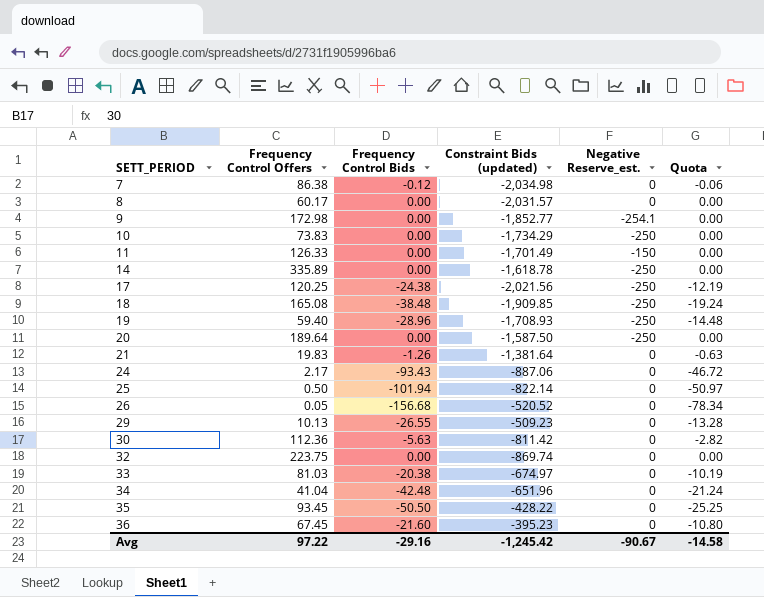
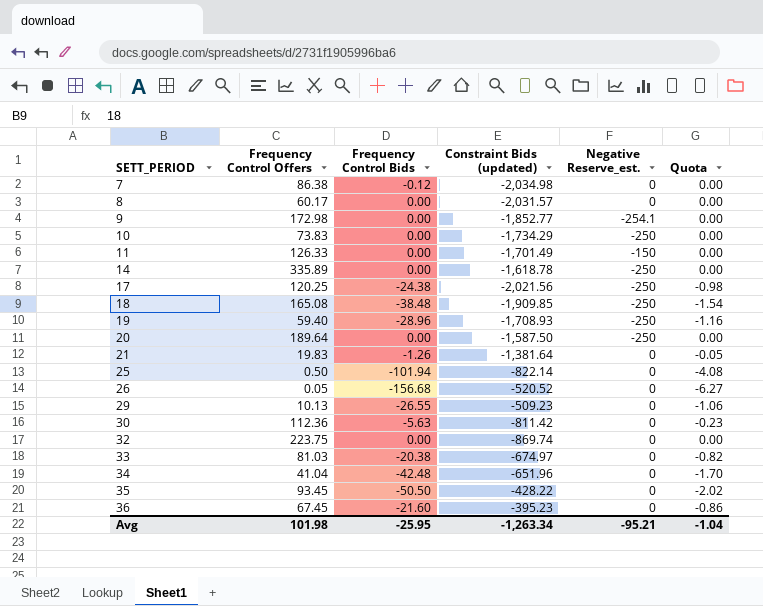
column Quota | formula: [Frequency Control Bids] * 0.5 -> [Frequency Control Bids] * 0.04
row 24: 2.17 | -93.43 | -887.06 | 0 | -46.72 -> none
Avg | Frequency Control Offers: 97.22 -> 101.98
Avg | Frequency Control Bids: -29.16 -> -25.95
Avg | Constraint Bids (updated): -1,245.42 -> -1,263.34
Avg | Negative Reserve_est.: -90.67 -> -95.21
Avg | Quota: -14.58 -> -1.04

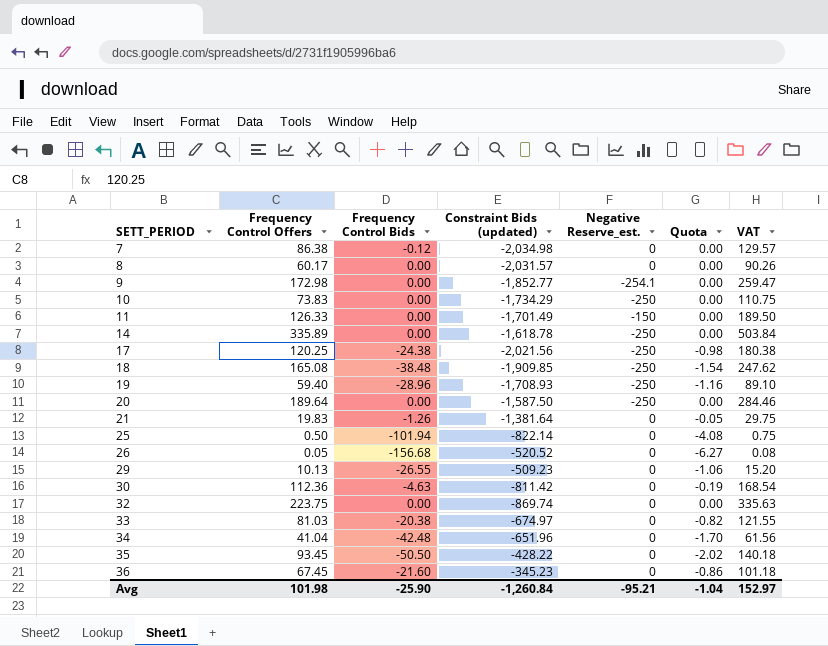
column VAT | formula: none -> [Frequency Control Offers] * 1.5
30 | Frequency Control Bids: -5.63 -> -4.63
30 | Quota: -0.23 -> -0.19
36 | Constraint Bids (updated): -395.23 -> -345.23
Avg | Frequency Control Bids: -25.95 -> -25.90
Avg | Constraint Bids (updated): -1,263.34 -> -1,260.84

